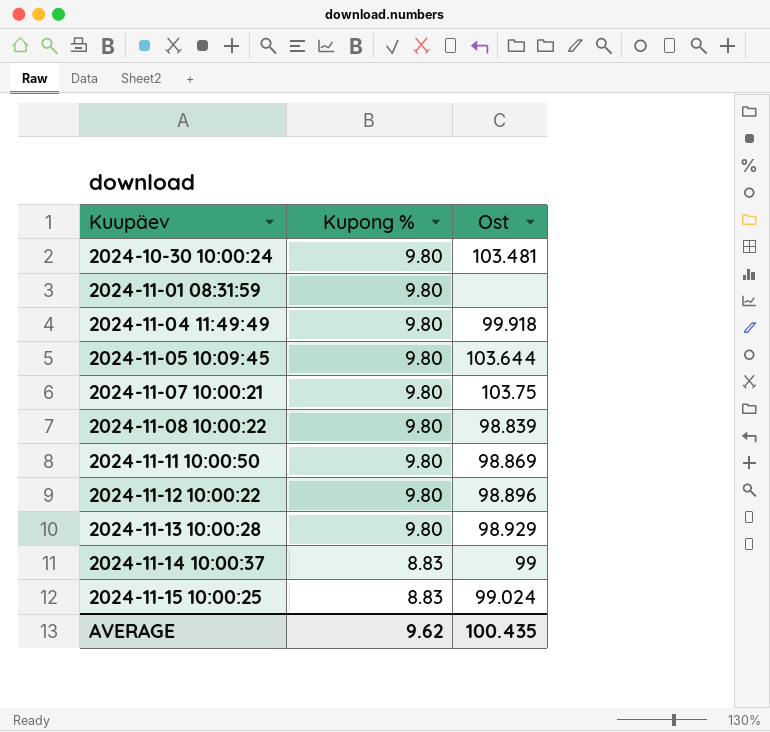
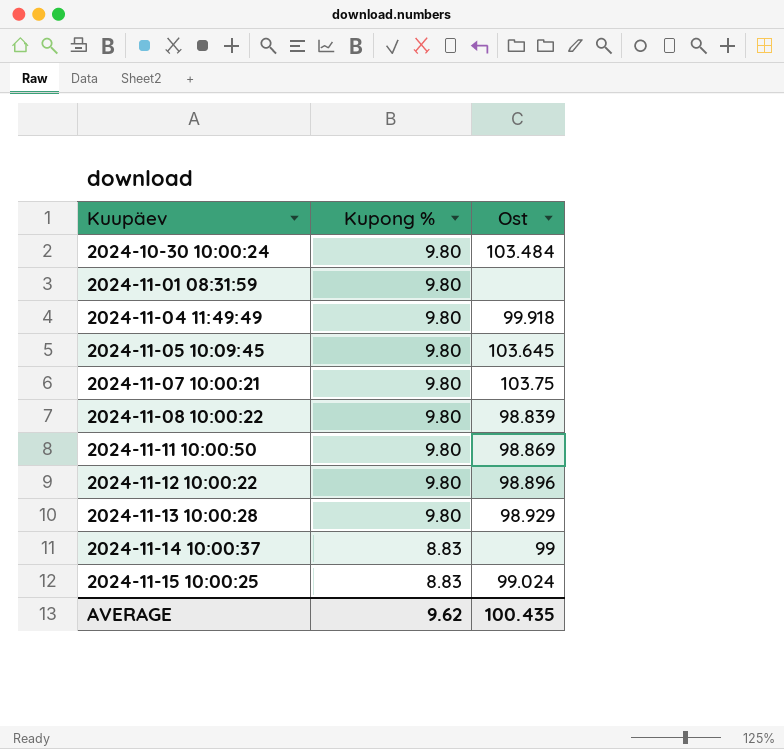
2024-10-30 10:00:24 | Ost: 103.481 -> 103.484
2024-11-05 10:09:45 | Ost: 103.644 -> 103.645

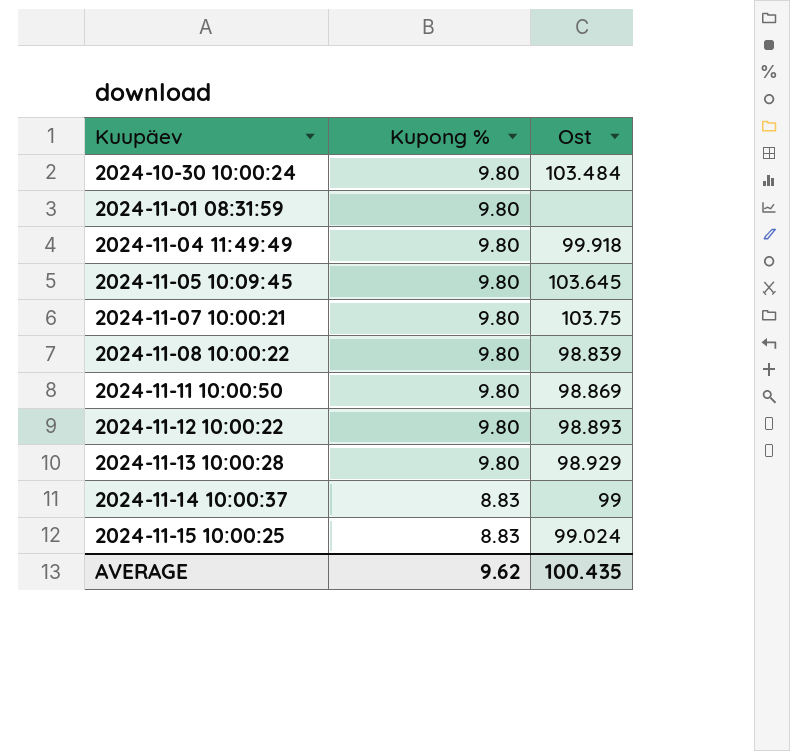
2024-11-12 10:00:22 | Ost: 98.896 -> 98.893

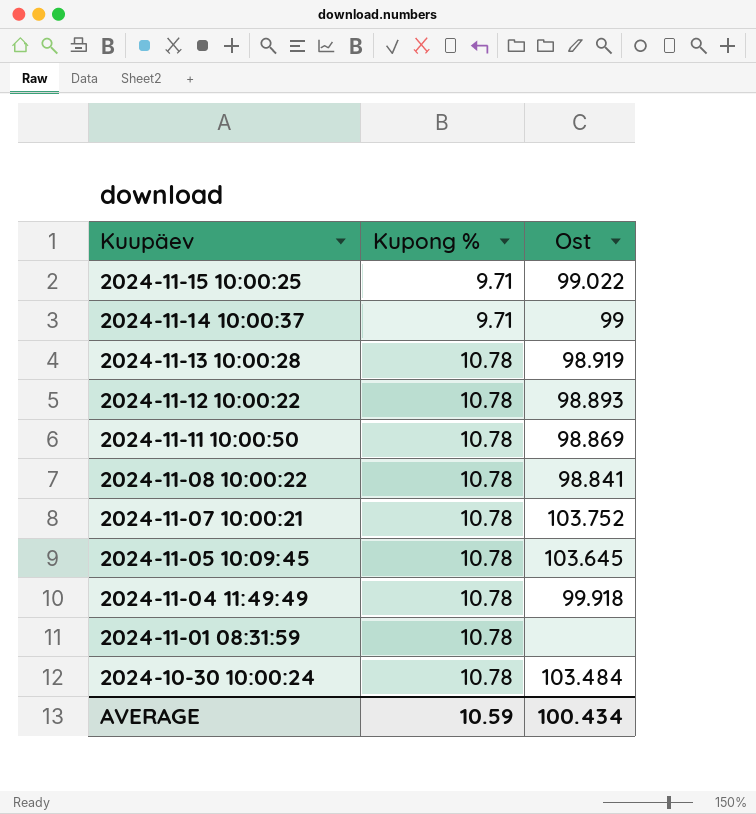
row order: Kuupäev ascending -> Kuupäev descending
2024-11-15 10:00:25 | Kupong %: 8.83 -> 9.71
2024-11-15 10:00:25 | Ost: 99.024 -> 99.022
2024-11-14 10:00:37 | Kupong %: 8.83 -> 9.71
2024-11-13 10:00:28 | Kupong %: 9.80 -> 10.78
2024-11-13 10:00:28 | Ost: 98.929 -> 98.919
2024-11-12 10:00:22 | Kupong %: 9.80 -> 10.78
2024-11-11 10:00:50 | Kupong %: 9.80 -> 10.78
2024-11-08 10:00:22 | Kupong %: 9.80 -> 10.78
2024-11-08 10:00:22 | Ost: 98.839 -> 98.841
2024-11-07 10:00:21 | Kupong %: 9.80 -> 10.78
2024-11-07 10:00:21 | Ost: 103.75 -> 103.752
2024-11-05 10:09:45 | Kupong %: 9.80 -> 10.78
2024-11-04 11:49:49 | Kupong %: 9.80 -> 10.78
2024-11-01 08:31:59 | Kupong %: 9.80 -> 10.78
2024-10-30 10:00:24 | Kupong %: 9.80 -> 10.78
AVERAGE | Kupong %: 9.62 -> 10.59
AVERAGE | Ost: 100.435 -> 100.434

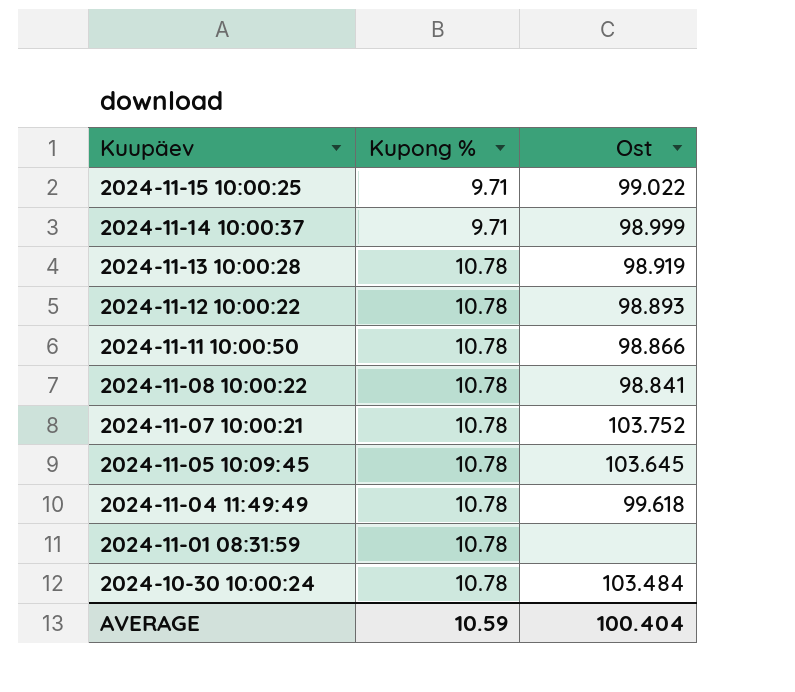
2024-11-14 10:00:37 | Ost: 99 -> 98.999
2024-11-11 10:00:50 | Ost: 98.869 -> 98.866
2024-11-04 11:49:49 | Ost: 99.918 -> 99.618
AVERAGE | Ost: 100.434 -> 100.404

